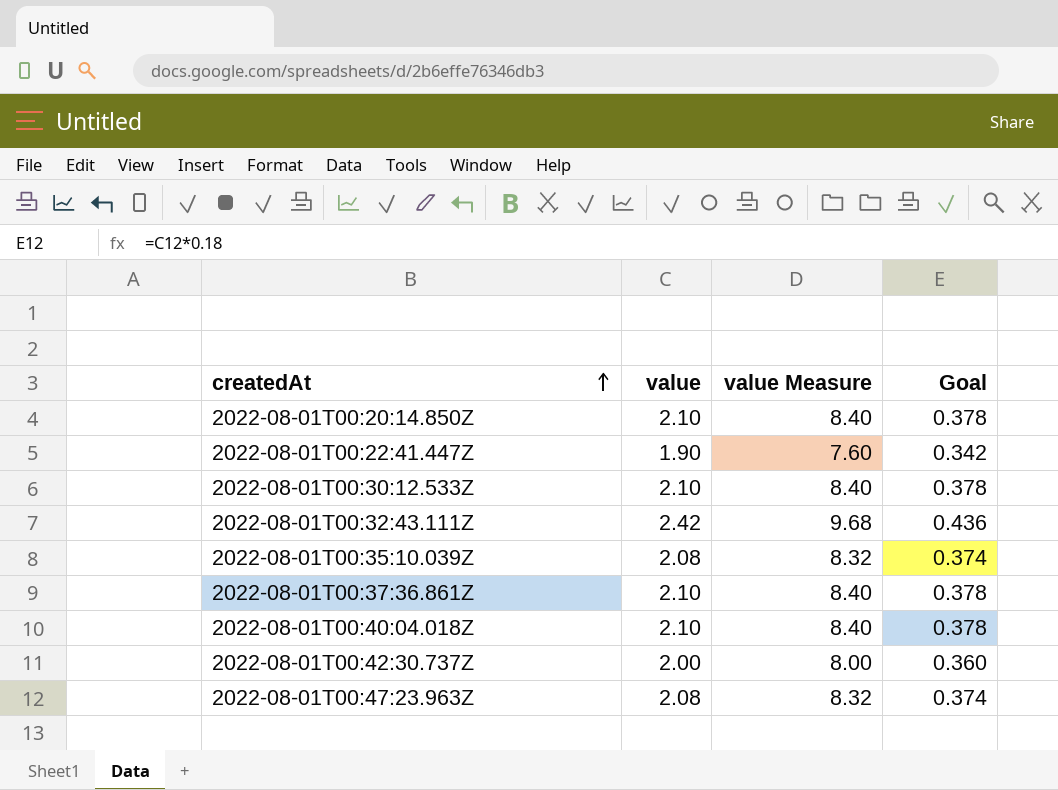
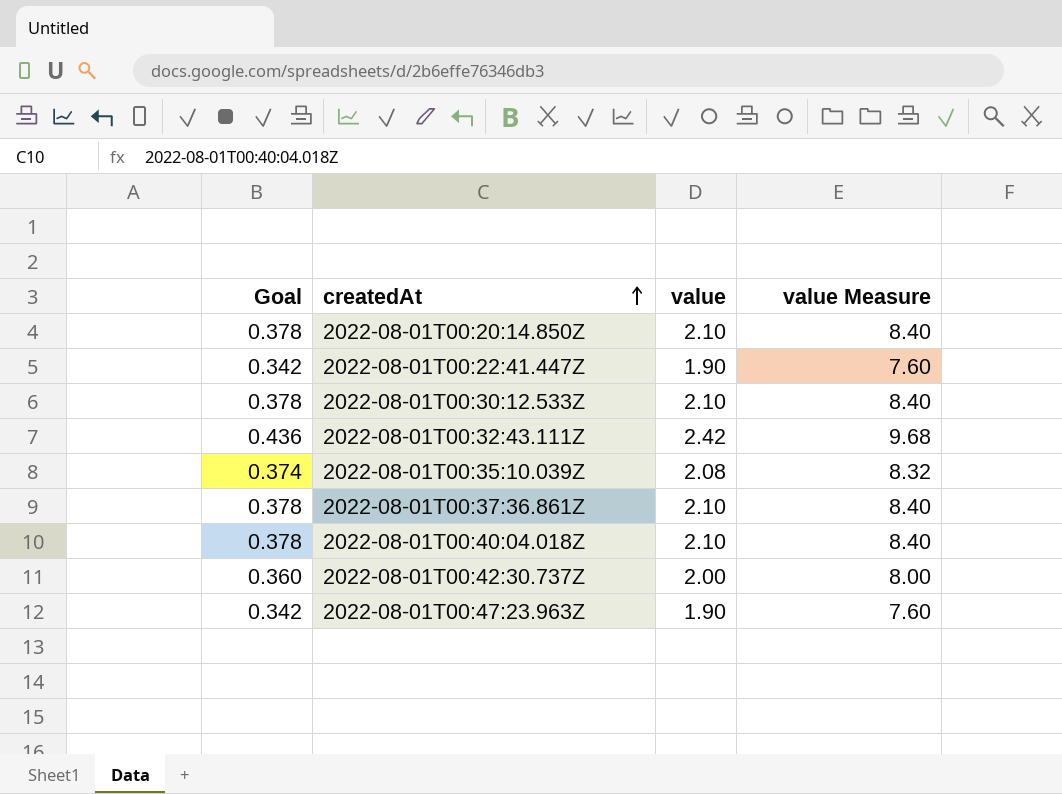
column Goal | position: 4 -> 1
2022-08-01T00:47:23.963Z | Goal: 0.374 -> 0.342
2022-08-01T00:47:23.963Z | value: 2.08 -> 1.90
2022-08-01T00:47:23.963Z | value Measure: 8.32 -> 7.60

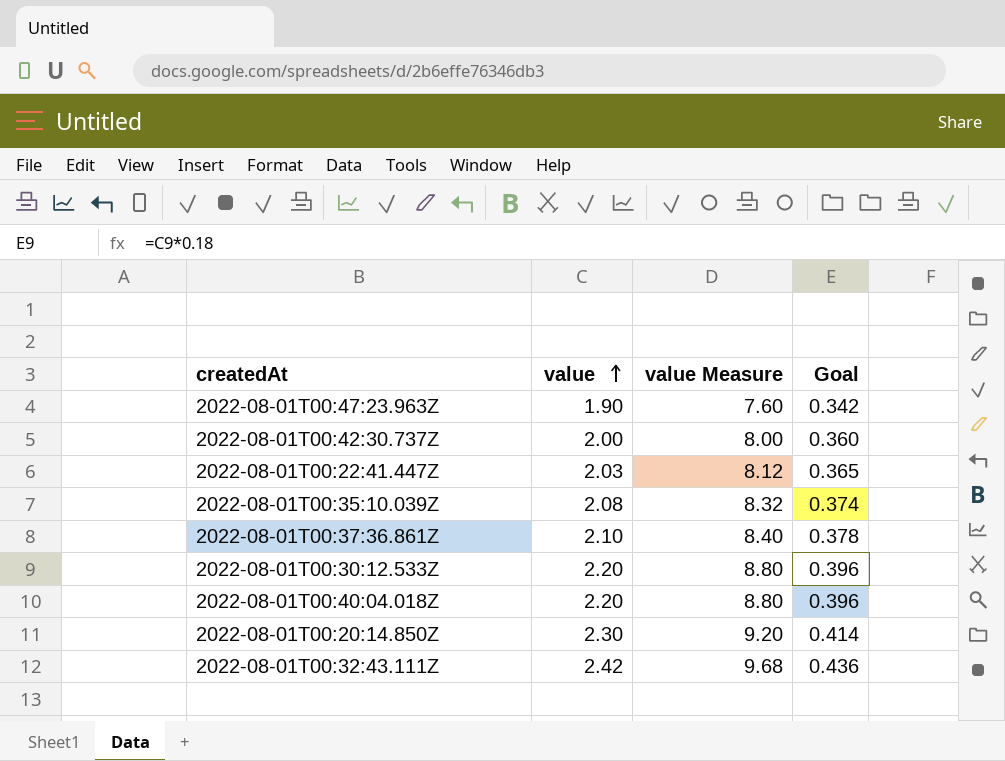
row order: createdAt ascending -> value ascending
column Goal | position: 1 -> 4
2022-08-01T00:22:41.447Z | value: 1.90 -> 2.03
2022-08-01T00:22:41.447Z | value Measure: 7.60 -> 8.12
2022-08-01T00:22:41.447Z | Goal: 0.342 -> 0.365
2022-08-01T00:30:12.533Z | value: 2.10 -> 2.20
2022-08-01T00:30:12.533Z | value Measure: 8.40 -> 8.80
2022-08-01T00:30:12.533Z | Goal: 0.378 -> 0.396
2022-08-01T00:40:04.018Z | value: 2.10 -> 2.20
2022-08-01T00:40:04.018Z | value Measure: 8.40 -> 8.80
2022-08-01T00:40:04.018Z | Goal: 0.378 -> 0.396
2022-08-01T00:20:14.850Z | value: 2.10 -> 2.30
2022-08-01T00:20:14.850Z | value Measure: 8.40 -> 9.20
2022-08-01T00:20:14.850Z | Goal: 0.378 -> 0.414

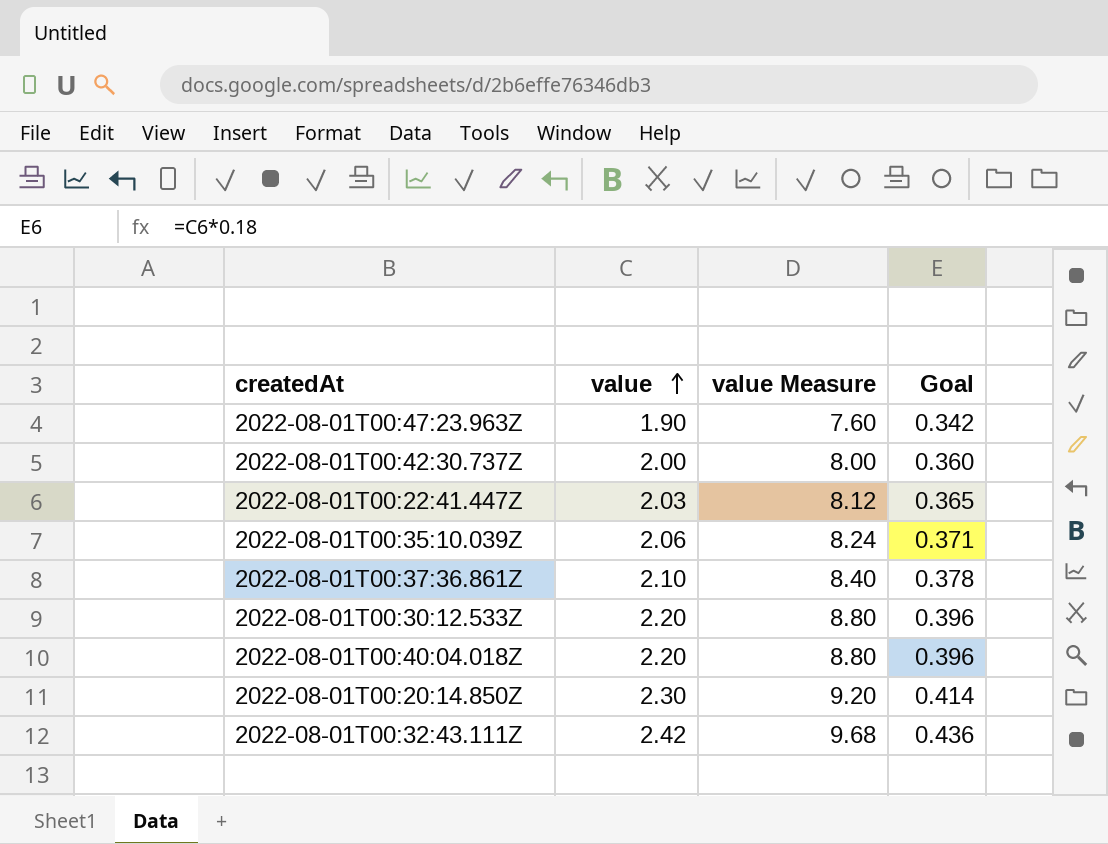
2022-08-01T00:35:10.039Z | value: 2.08 -> 2.06
2022-08-01T00:35:10.039Z | value Measure: 8.32 -> 8.24
2022-08-01T00:35:10.039Z | Goal: 0.374 -> 0.371

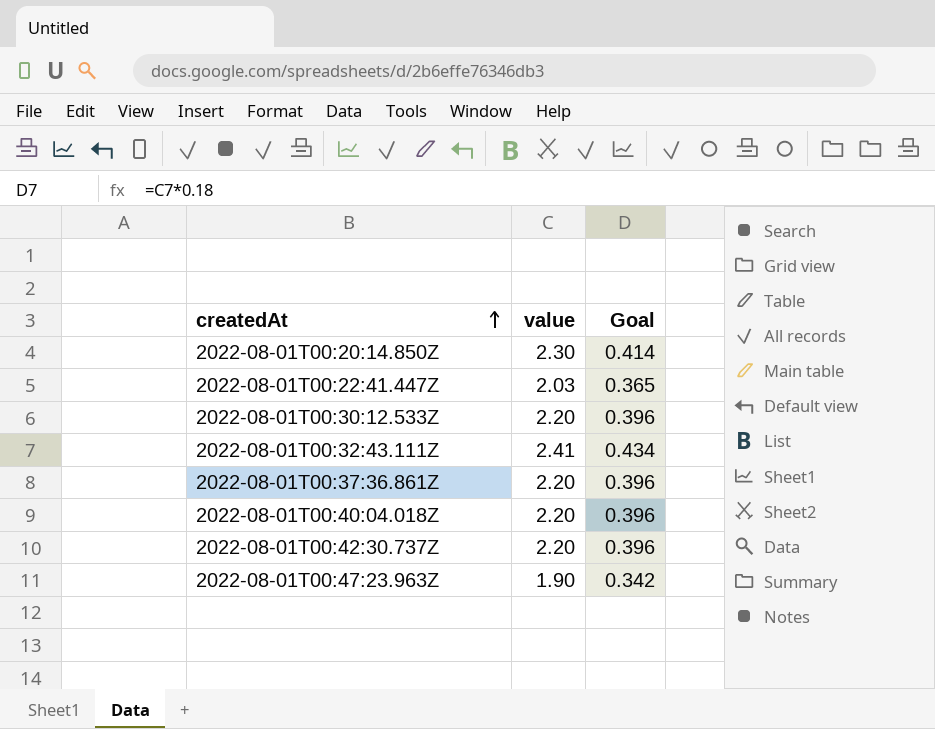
row order: value ascending -> createdAt ascending
column value Measure | formula: [value] * 4 -> none
row 2022-08-01T00:35:10.039Z: 2.06 | 8.24 | 0.371 -> none
2022-08-01T00:32:43.111Z | value: 2.42 -> 2.41
2022-08-01T00:32:43.111Z | Goal: 0.436 -> 0.434
2022-08-01T00:37:36.861Z | value: 2.10 -> 2.20
2022-08-01T00:37:36.861Z | Goal: 0.378 -> 0.396
2022-08-01T00:42:30.737Z | value: 2.00 -> 2.20
2022-08-01T00:42:30.737Z | Goal: 0.360 -> 0.396

